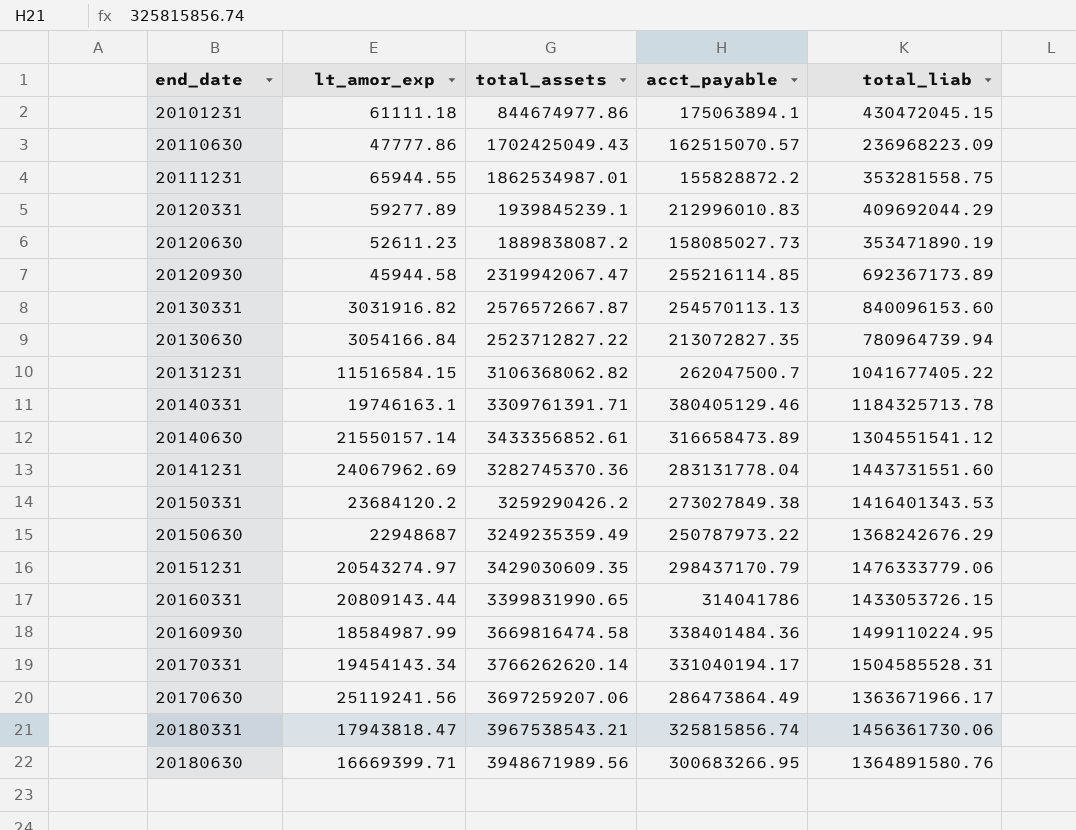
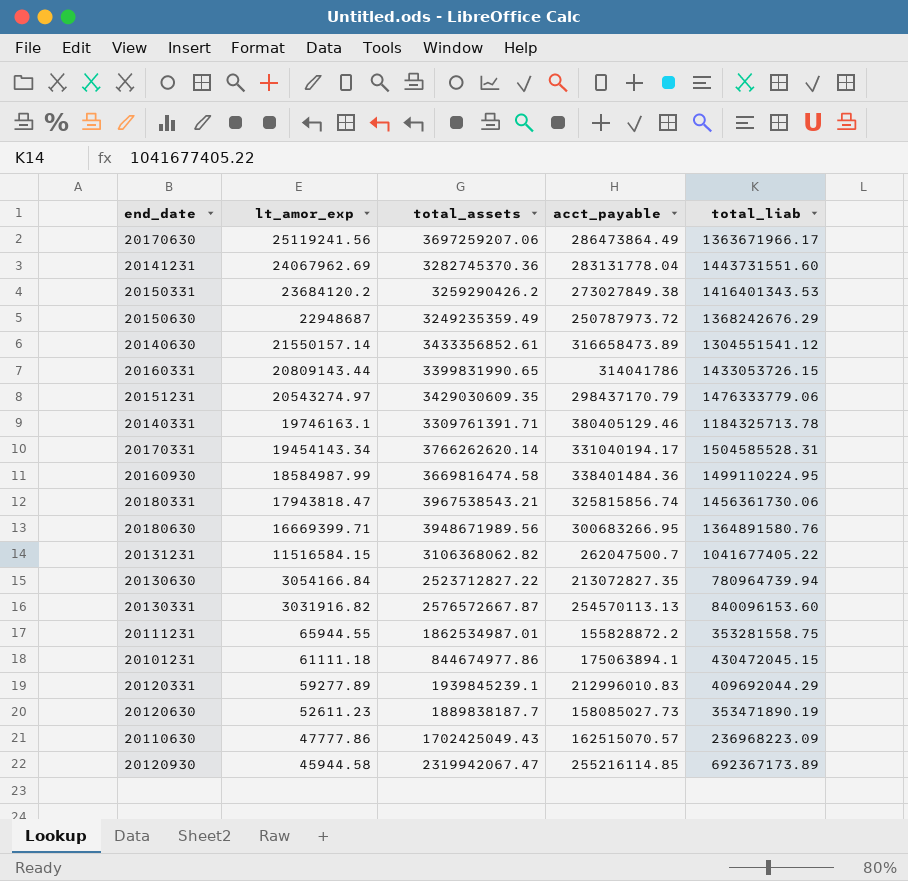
row order: end_date ascending -> lt_amor_exp descending
20150630 | acct_payable: 250787973.22 -> 250787973.72
20120630 | total_assets: 1889838087.2 -> 1889838187.7

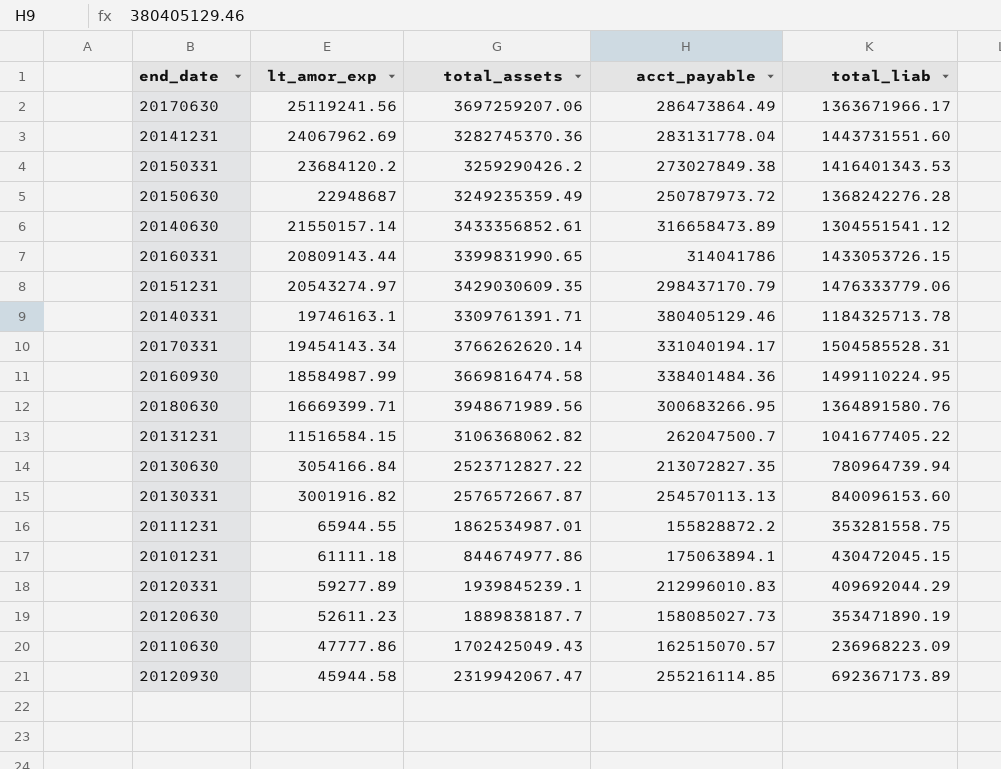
row 20180331: 17943818.47 | 3967538543.21 | 325815856.74 | 1456361730.06 -> none
20150630 | total_liab: 1368242676.29 -> 1368242276.28
20130331 | lt_amor_exp: 3031916.82 -> 3001916.82

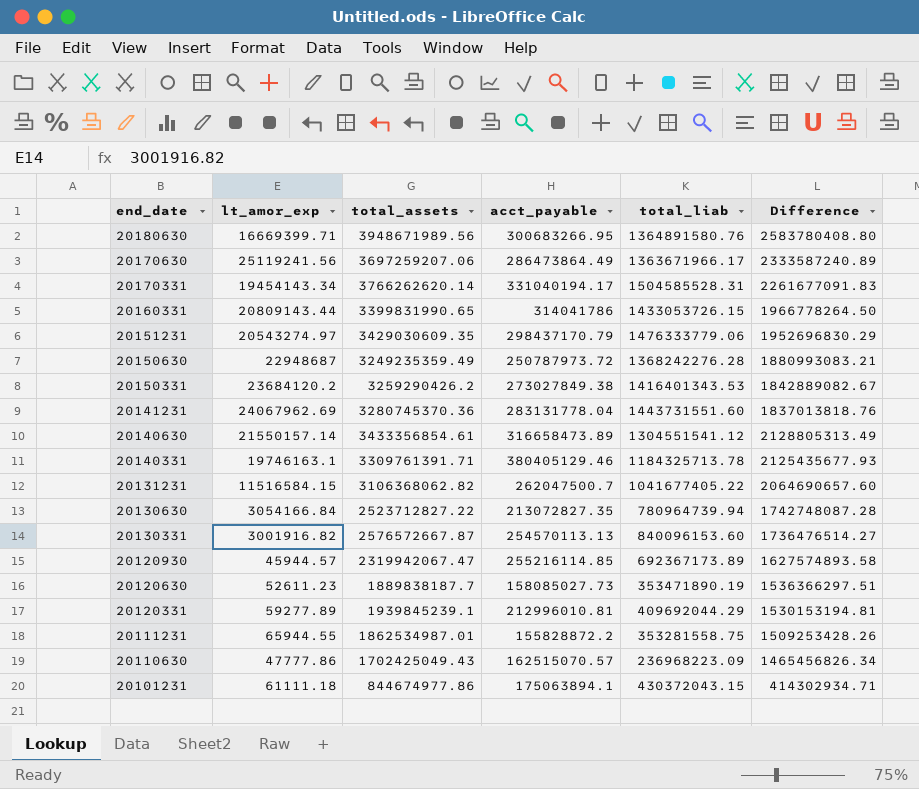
row order: lt_amor_exp descending -> end_date descending
column Difference | formula: none -> [total_assets] - [total_liab]
row 20160930: 18584987.99 | 3669816474.58 | 338401484.36 | 1499110224.95 -> none
20141231 | total_assets: 3282745370.36 -> 3280745370.36
20140630 | total_assets: 3433356852.61 -> 3433356854.61
20120930 | lt_amor_exp: 45944.58 -> 45944.57
20120331 | acct_payable: 212996010.83 -> 212996010.81
20101231 | total_liab: 430472045.15 -> 430372043.15

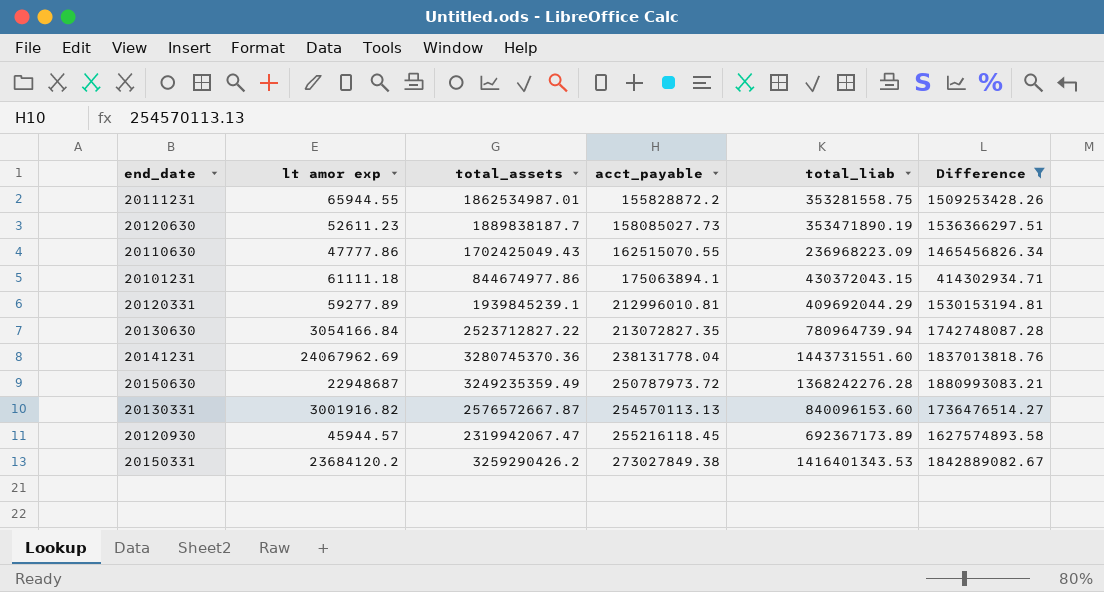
filter: none -> Difference <= 1880993083.21
row order: end_date descending -> acct_payable ascending
column name: lt_amor_exp -> lt amor exp
20110630 | acct_payable: 162515070.57 -> 162515070.55
20141231 | acct_payable: 283131778.04 -> 238131778.04
20120930 | acct_payable: 255216114.85 -> 255216118.45

